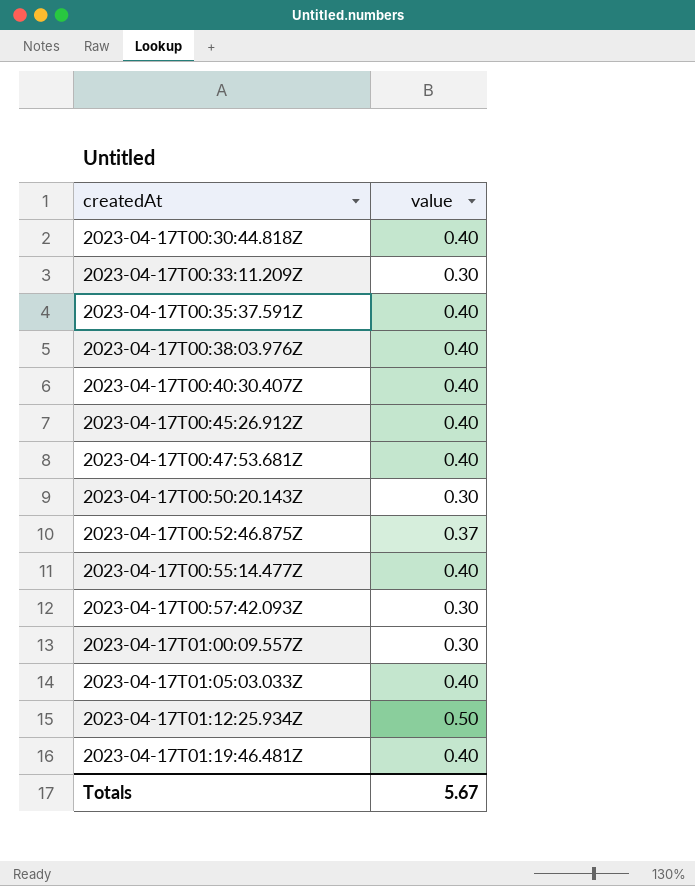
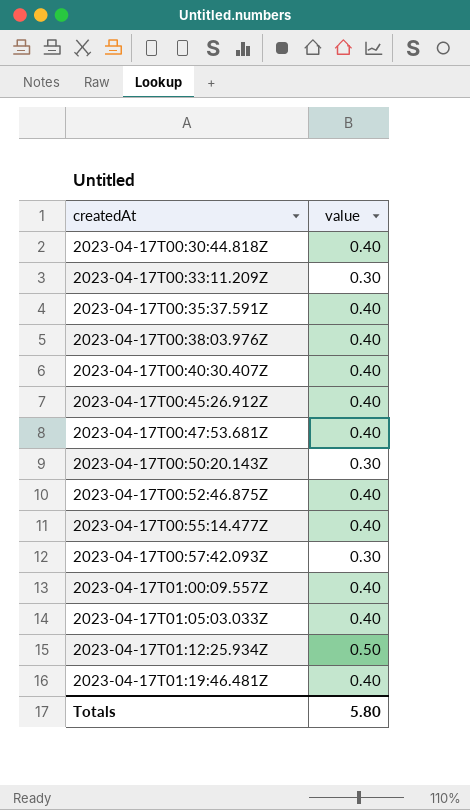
2023-04-17T00:52:46.875Z | value: 0.37 -> 0.40
2023-04-17T01:00:09.557Z | value: 0.30 -> 0.40
Totals | value: 5.67 -> 5.80

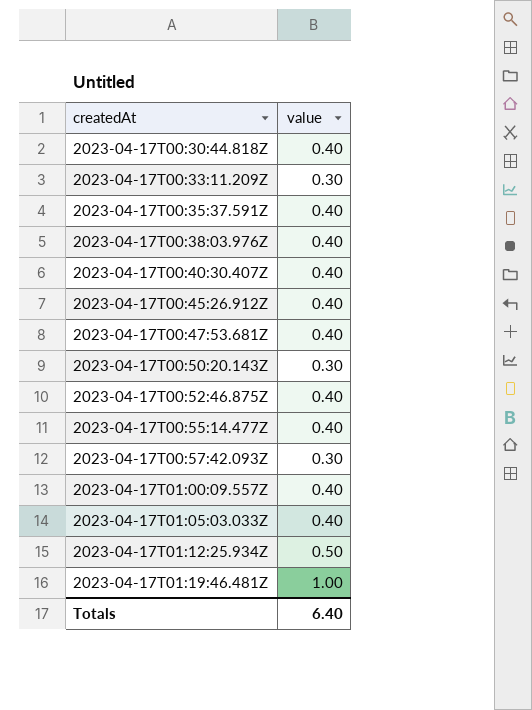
2023-04-17T01:19:46.481Z | value: 0.40 -> 1.00
Totals | value: 5.80 -> 6.40

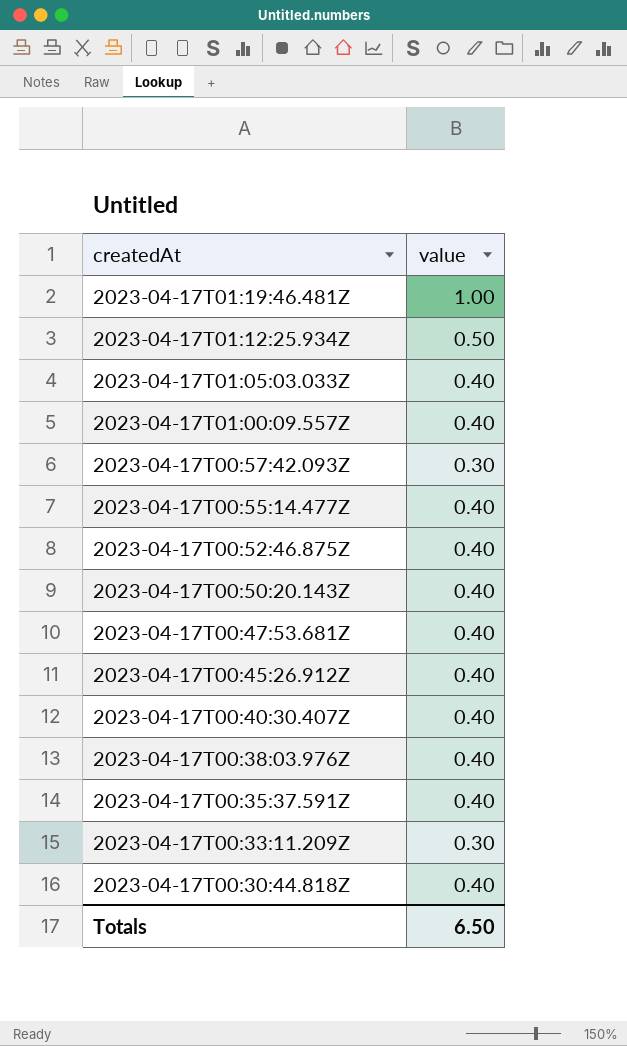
row order: createdAt ascending -> createdAt descending
2023-04-17T00:50:20.143Z | value: 0.30 -> 0.40
Totals | value: 6.40 -> 6.50

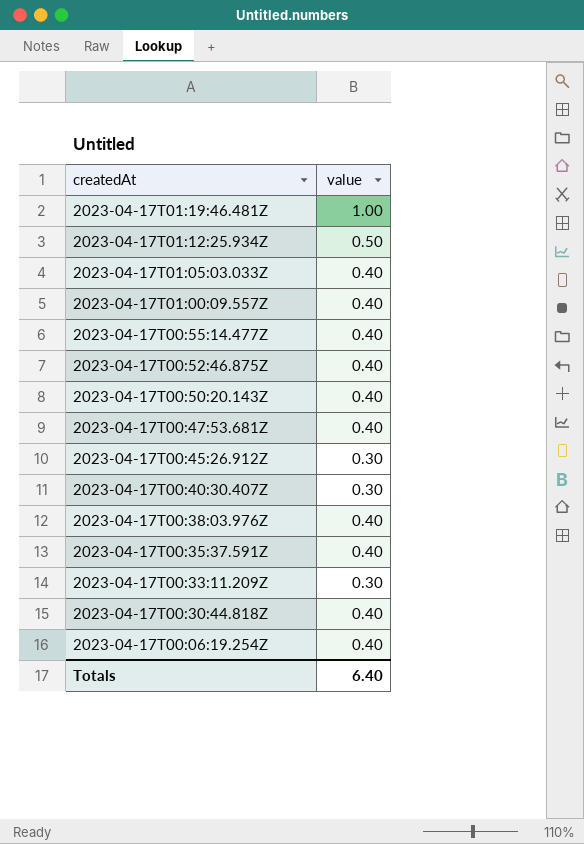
row 2023-04-17T00:57:42.093Z: 0.30 -> none
2023-04-17T00:45:26.912Z | value: 0.40 -> 0.30
2023-04-17T00:40:30.407Z | value: 0.40 -> 0.30
row 2023-04-17T00:06:19.254Z: none -> 0.40
Totals | value: 6.50 -> 6.40

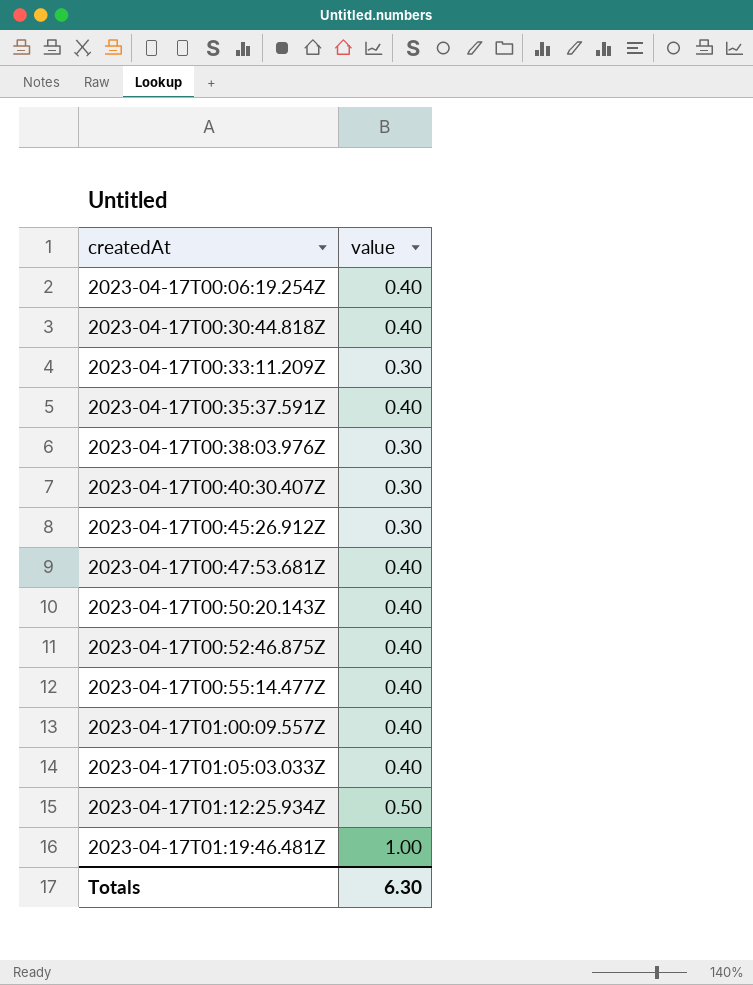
row order: createdAt descending -> createdAt ascending
2023-04-17T00:38:03.976Z | value: 0.40 -> 0.30
Totals | value: 6.40 -> 6.30

